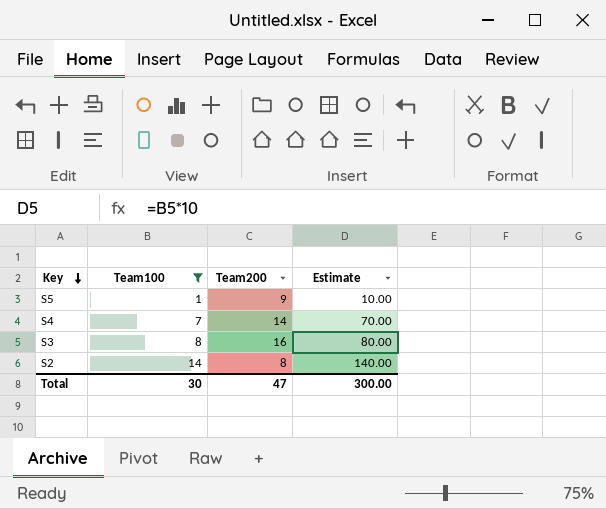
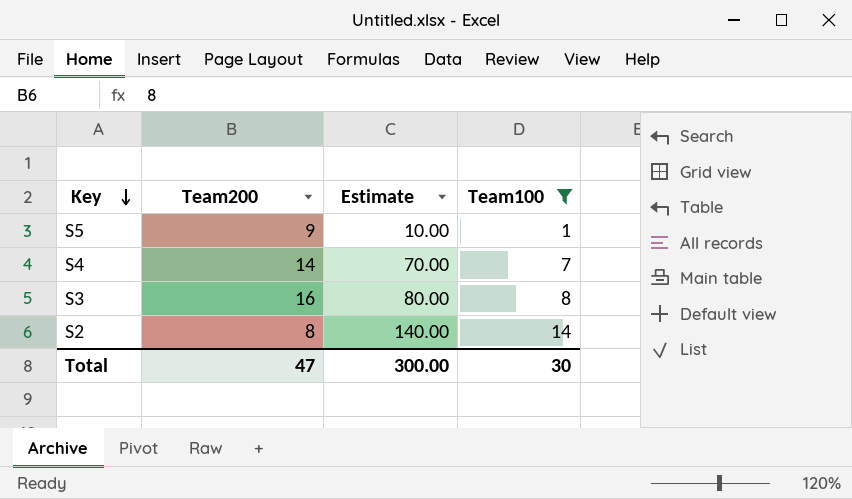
column Team100 | position: 2 -> 4

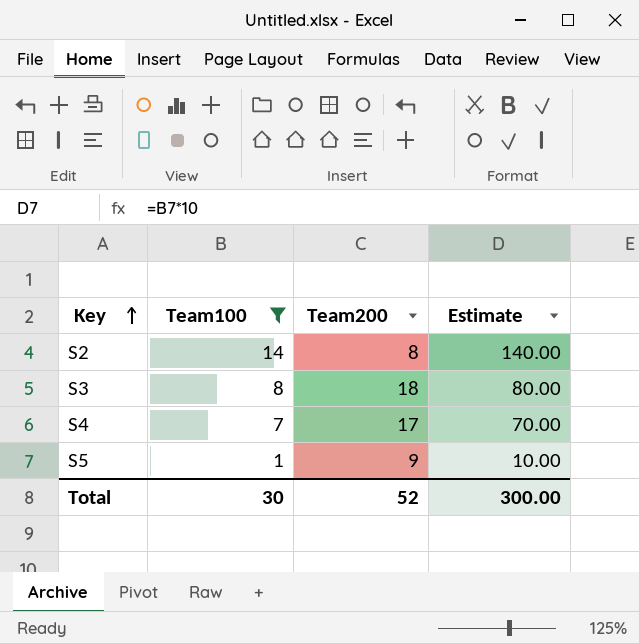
row order: Key descending -> Key ascending
column Team100 | position: 4 -> 2
S3 | Team200: 16 -> 18
S4 | Team200: 14 -> 17
Total | Team200: 47 -> 52

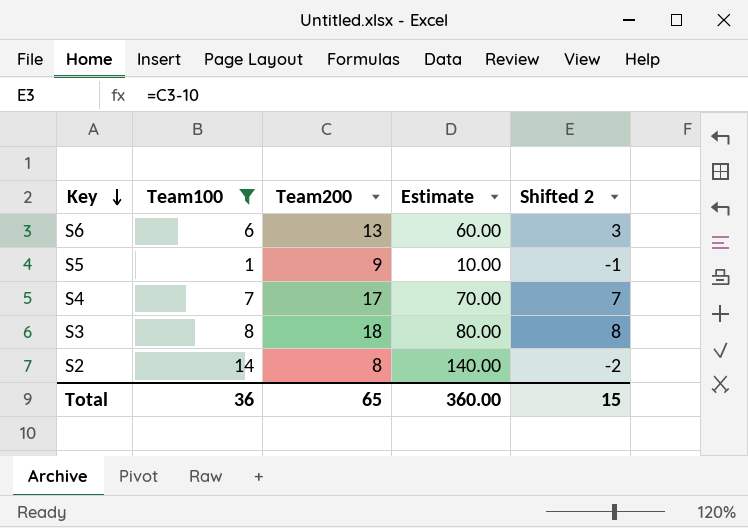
row order: Key ascending -> Key descending
column Shifted 2 | formula: none -> [Team200] - 10
row S6: none -> 6 | 13 | 60.00 | 3
Total | Team100: 30 -> 36
Total | Team200: 52 -> 65
Total | Estimate: 300.00 -> 360.00

